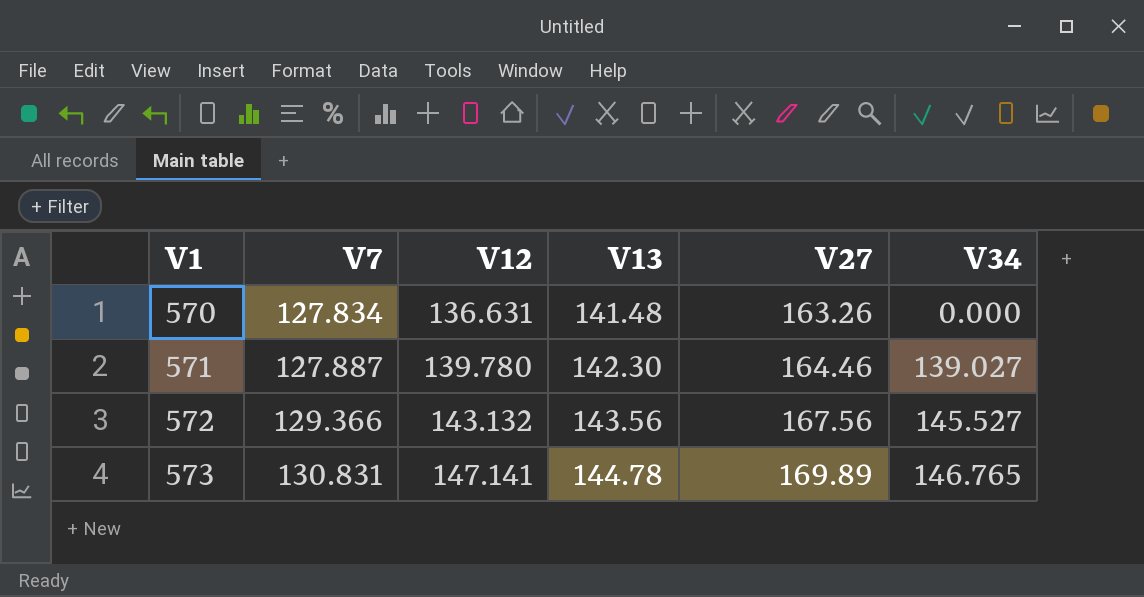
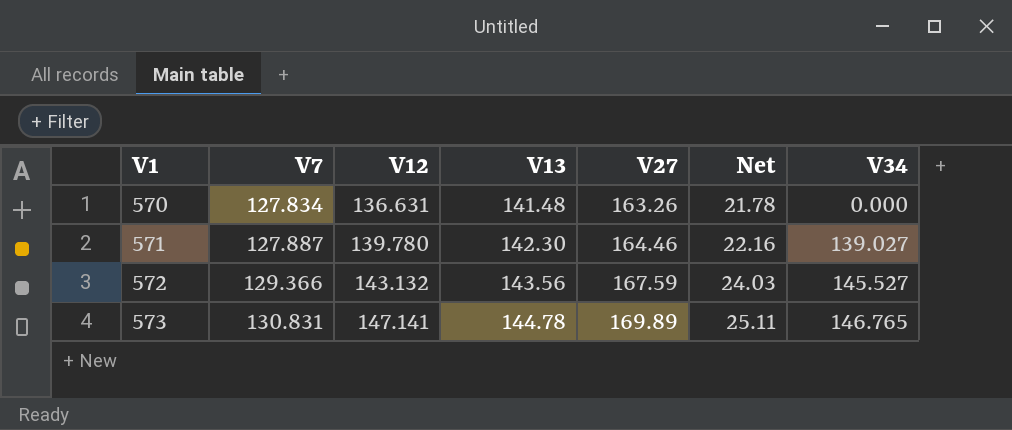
column Net | formula: none -> [V27] - [V13]
572 | V27: 167.56 -> 167.59

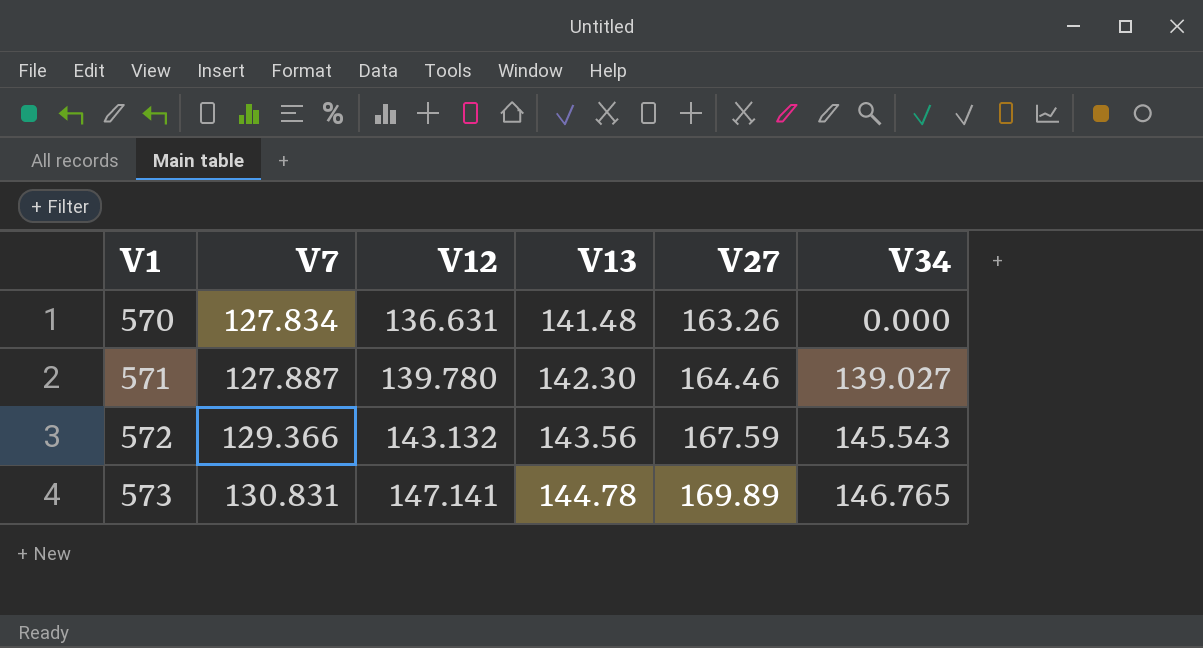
column Net | formula: [V27] - [V13] -> none
572 | V34: 145.527 -> 145.543

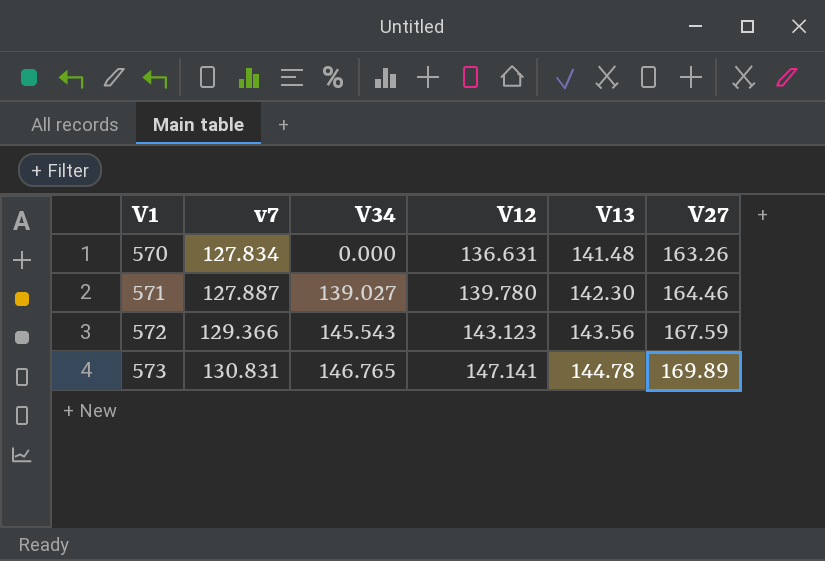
column name: V7 -> v7
column V34 | position: 6 -> 3
572 | V12: 143.132 -> 143.123

